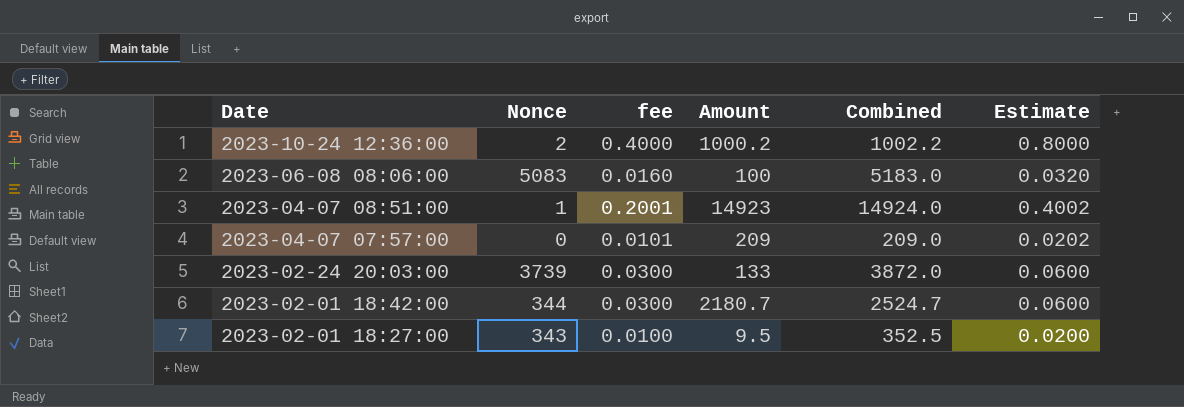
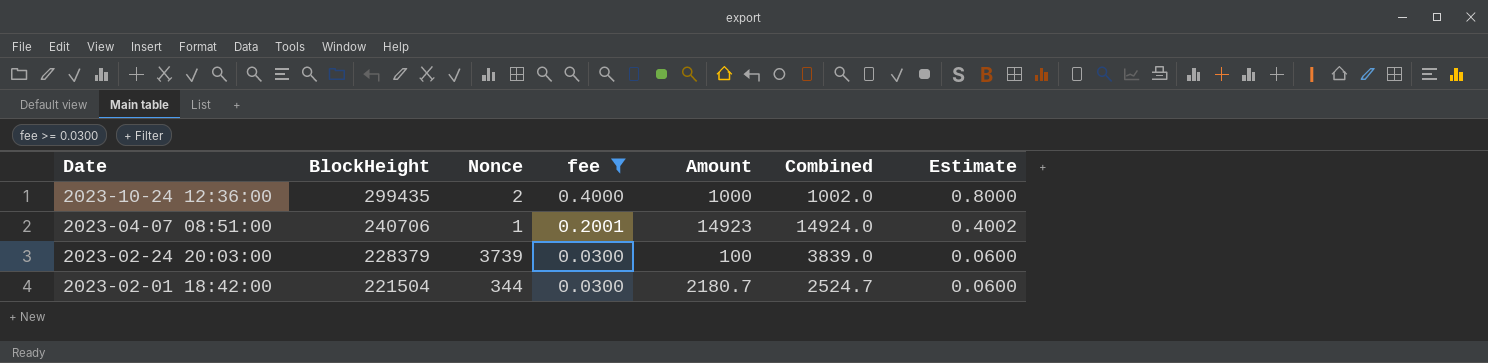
filter: none -> fee >= 0.0300
column BlockHeight | position: none -> 2
2023-10-24 12:36:00 | Amount: 1000.2 -> 1000
2023-10-24 12:36:00 | Combined: 1002.2 -> 1002.0
2023-02-24 20:03:00 | Amount: 133 -> 100
2023-02-24 20:03:00 | Combined: 3872.0 -> 3839.0

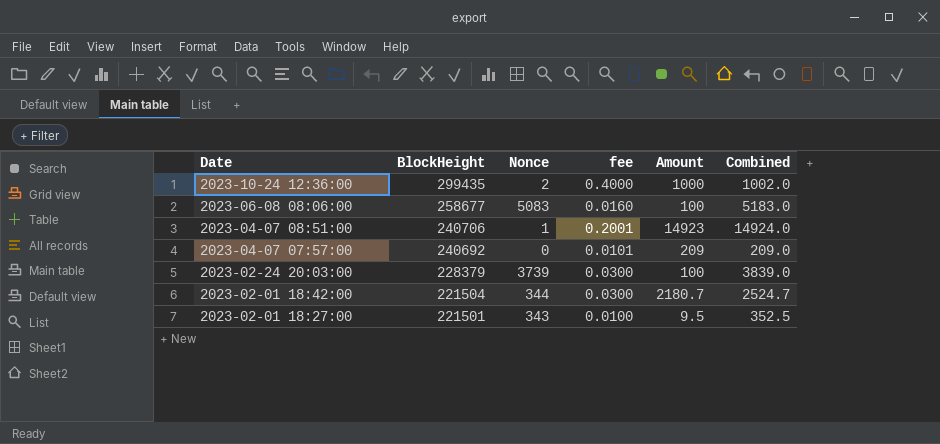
filter: fee >= 0.0300 -> none
column Estimate | formula: [fee] * 2 -> none

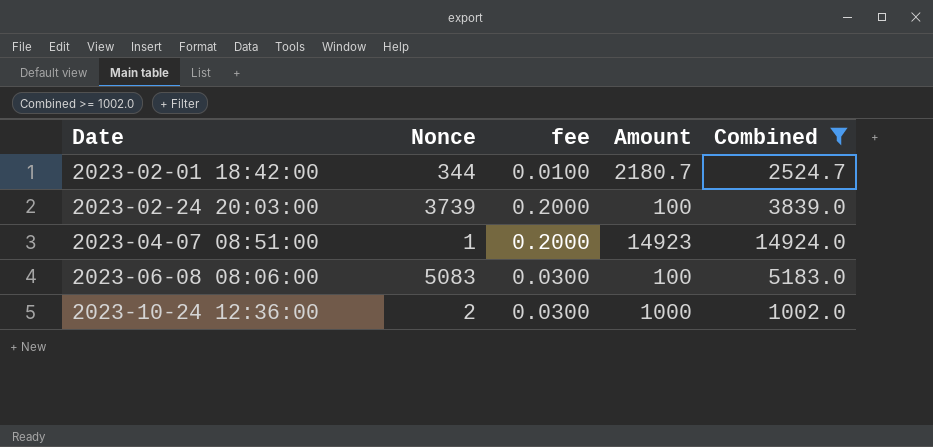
filter: none -> Combined >= 1002.0
row order: Date descending -> Date ascending
column BlockHeight | position: 2 -> none
2023-02-01 18:42:00 | fee: 0.0300 -> 0.0100
2023-02-24 20:03:00 | fee: 0.0300 -> 0.2000
2023-04-07 08:51:00 | fee: 0.2001 -> 0.2000
2023-06-08 08:06:00 | fee: 0.0160 -> 0.0300
2023-10-24 12:36:00 | fee: 0.4000 -> 0.0300

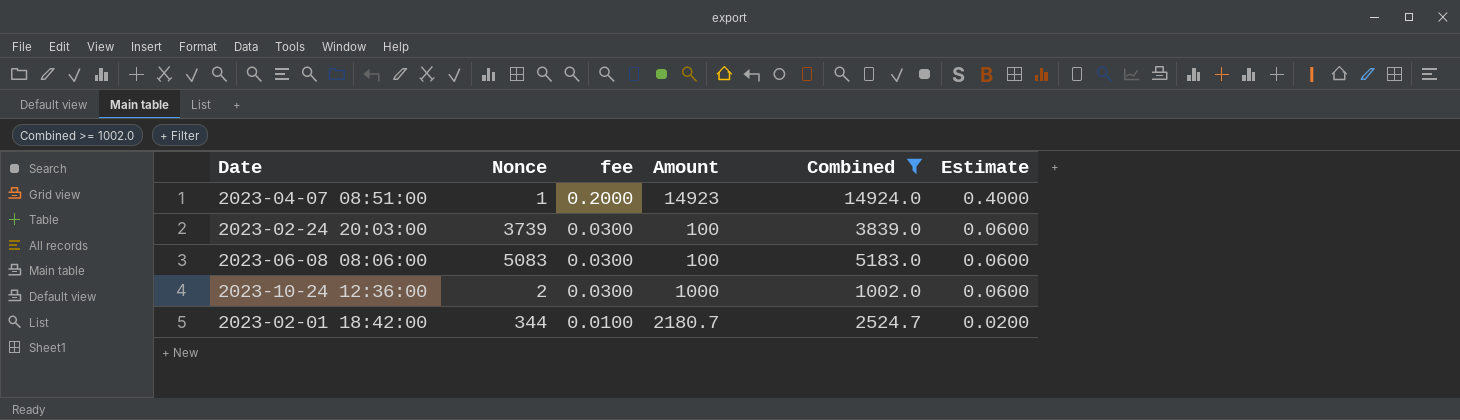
row order: Date ascending -> fee descending
column Estimate | formula: none -> [fee] * 2
2023-02-24 20:03:00 | fee: 0.2000 -> 0.0300

